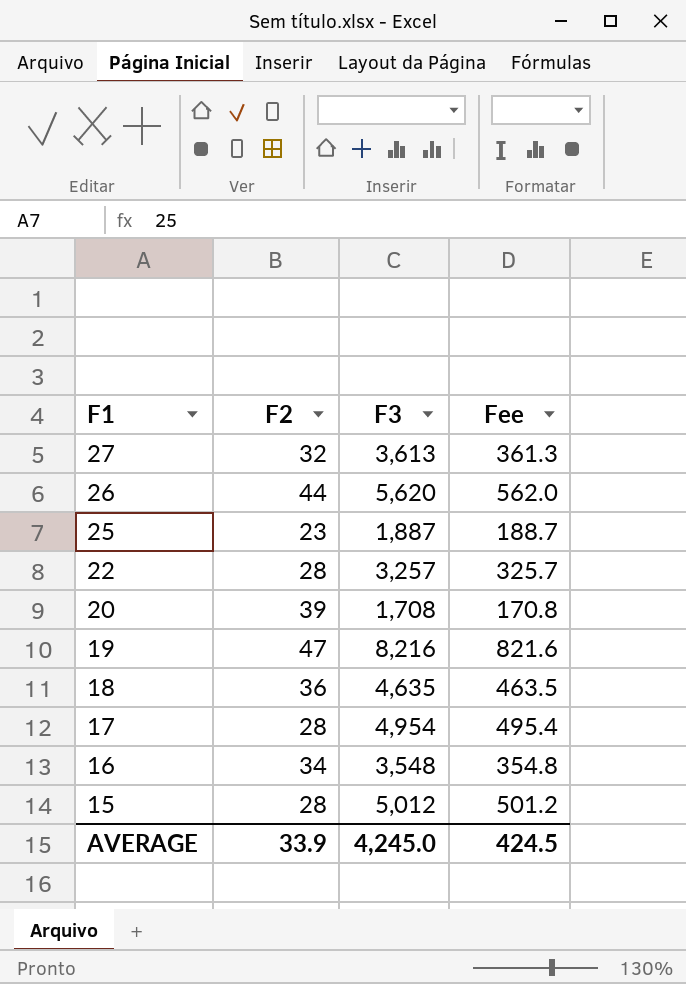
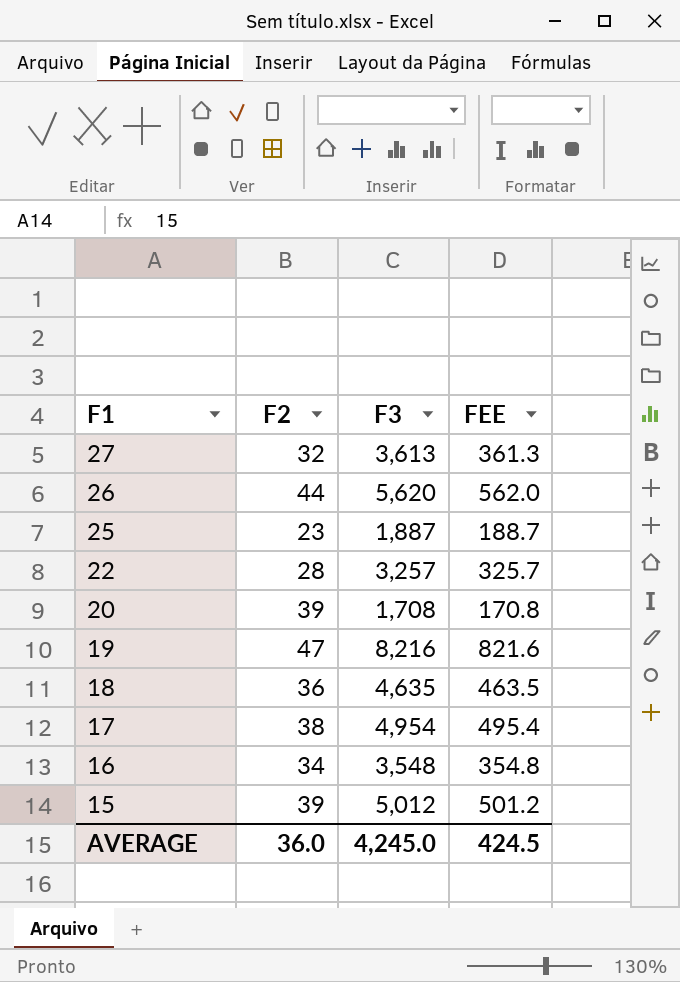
column name: Fee -> FEE
17 | F2: 28 -> 38
15 | F2: 28 -> 39
AVERAGE | F2: 33.9 -> 36.0

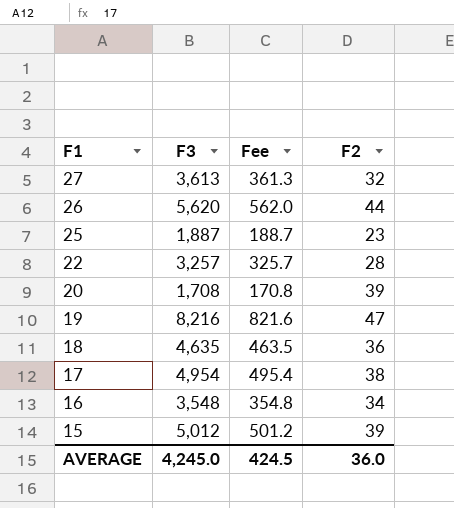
column name: FEE -> Fee
column F2 | position: 2 -> 4

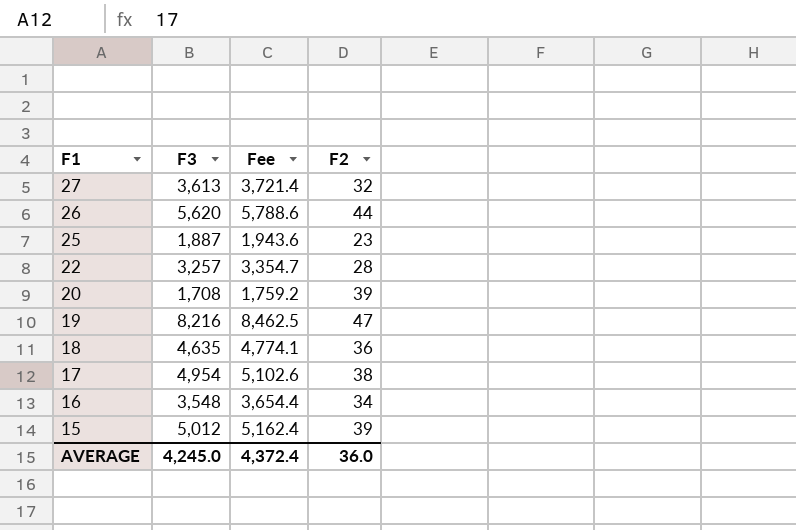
column Fee | formula: [F3] * 0.1 -> [F3] * 1.03
AVERAGE | Fee: 424.5 -> 4,372.4

